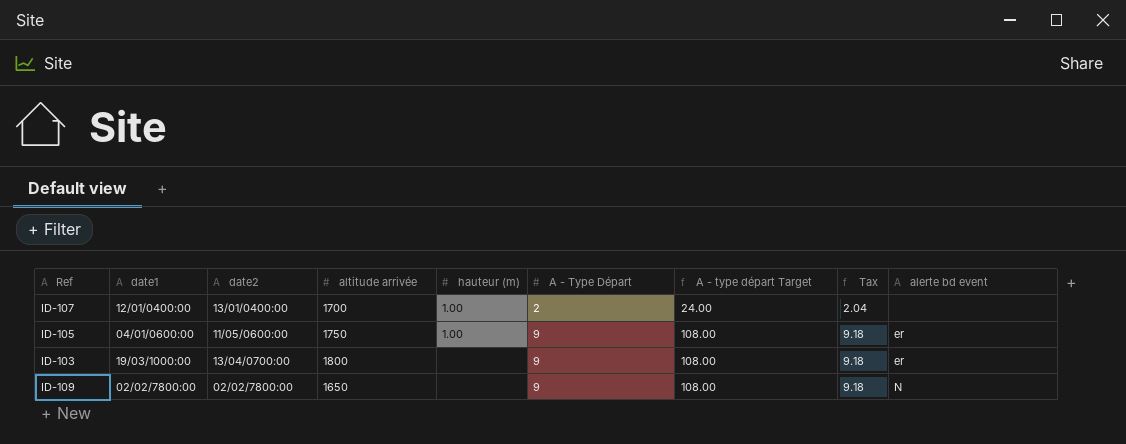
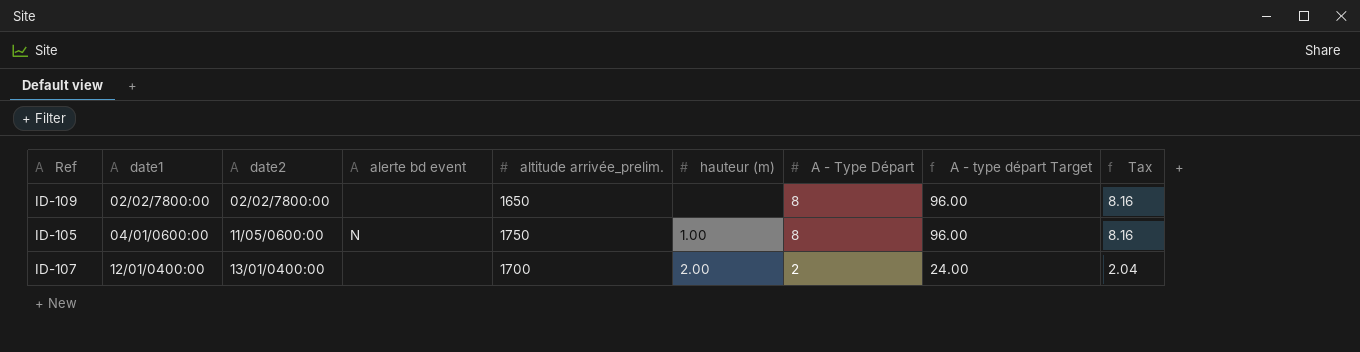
row order: date1 ascending -> date1 descending
column alerte bd event | position: 9 -> 4
column name: altitude arrivée -> altitude arrivée_prelim.
row ID-103: 19/03/1000:00 | 13/04/0700:00 | 1800 | none | 9 | 108.00 | 9.18 | er -> none
ID-109 | alerte bd event: N -> none
ID-109 | A - Type Départ: 9 -> 8
ID-109 | A - type départ Target: 108.00 -> 96.00
ID-109 | Tax: 9.18 -> 8.16
ID-105 | alerte bd event: er -> N
ID-105 | A - Type Départ: 9 -> 8
ID-105 | A - type départ Target: 108.00 -> 96.00
ID-105 | Tax: 9.18 -> 8.16
ID-107 | hauteur (m): 1.00 -> 2.00

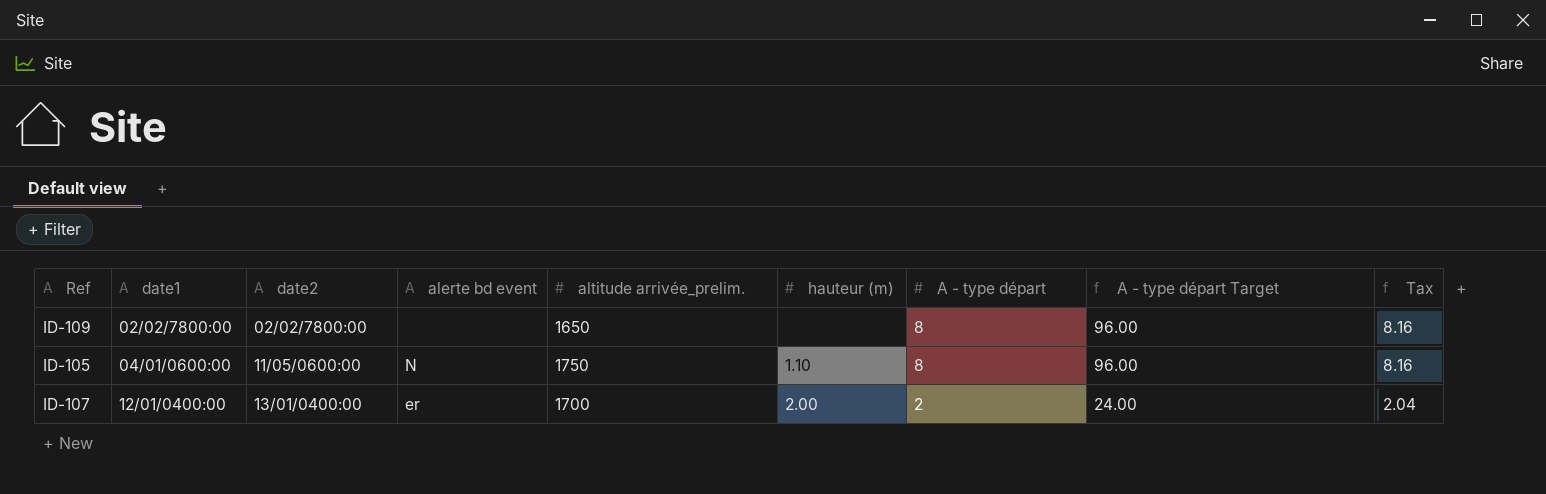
column name: A - Type Départ -> A - type départ
ID-105 | hauteur (m): 1.00 -> 1.10
ID-107 | alerte bd event: none -> er

